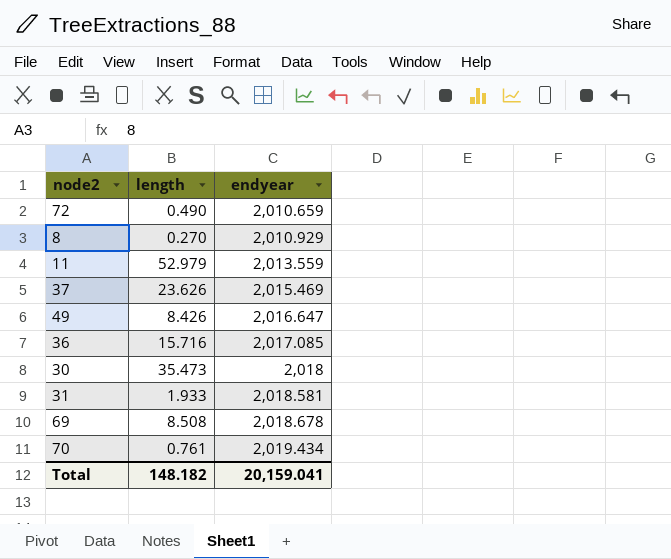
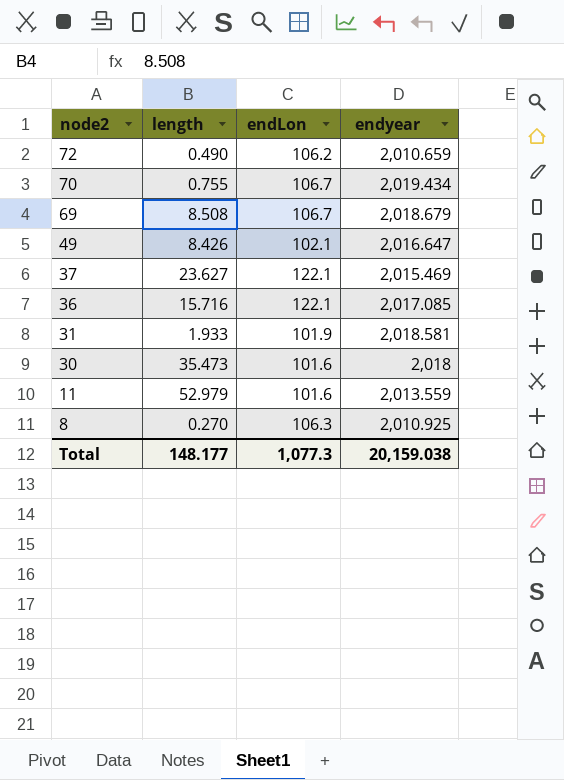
row order: endyear ascending -> node2 descending
column endLon | position: none -> 3
70 | length: 0.761 -> 0.755
69 | endyear: 2,018.678 -> 2,018.679
37 | length: 23.626 -> 23.627
8 | endyear: 2,010.929 -> 2,010.925
Total | length: 148.182 -> 148.177
Total | endyear: 20,159.041 -> 20,159.038

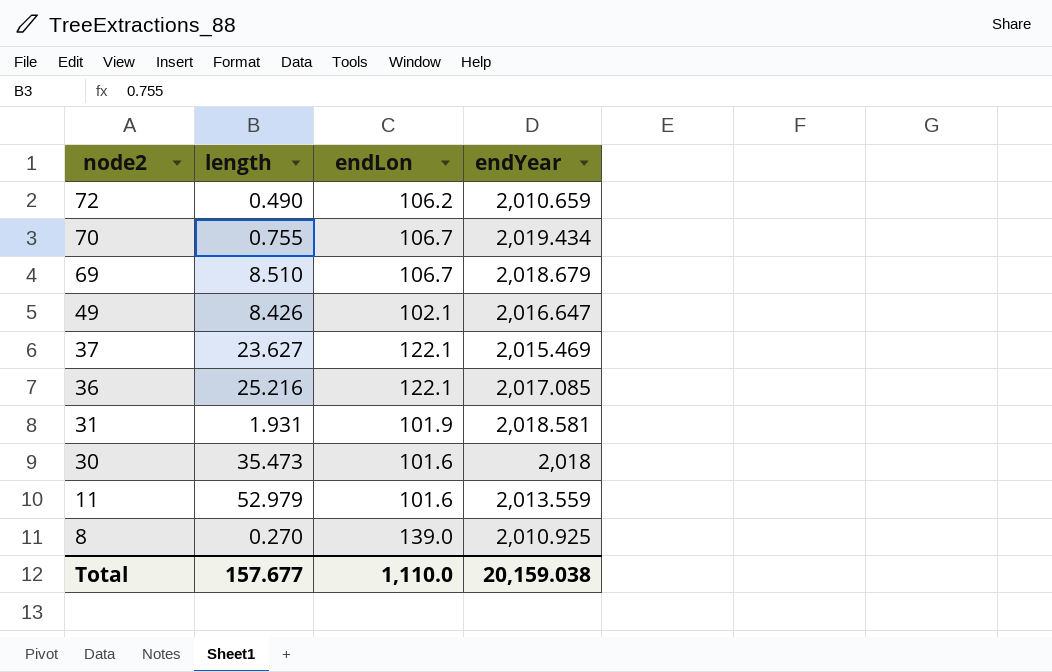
column name: endyear -> endYear
69 | length: 8.508 -> 8.510
36 | length: 15.716 -> 25.216
31 | length: 1.933 -> 1.931
8 | endLon: 106.3 -> 139.0
Total | length: 148.177 -> 157.677
Total | endLon: 1,077.3 -> 1,110.0

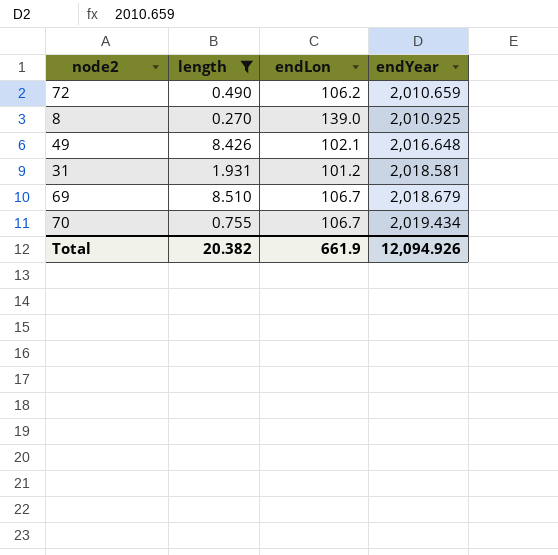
filter: none -> length <= 8.510
row order: node2 descending -> endYear ascending
49 | endYear: 2,016.647 -> 2,016.648
31 | endLon: 101.9 -> 101.2
Total | length: 157.677 -> 20.382
Total | endLon: 1,110.0 -> 661.9
Total | endYear: 20,159.038 -> 12,094.926

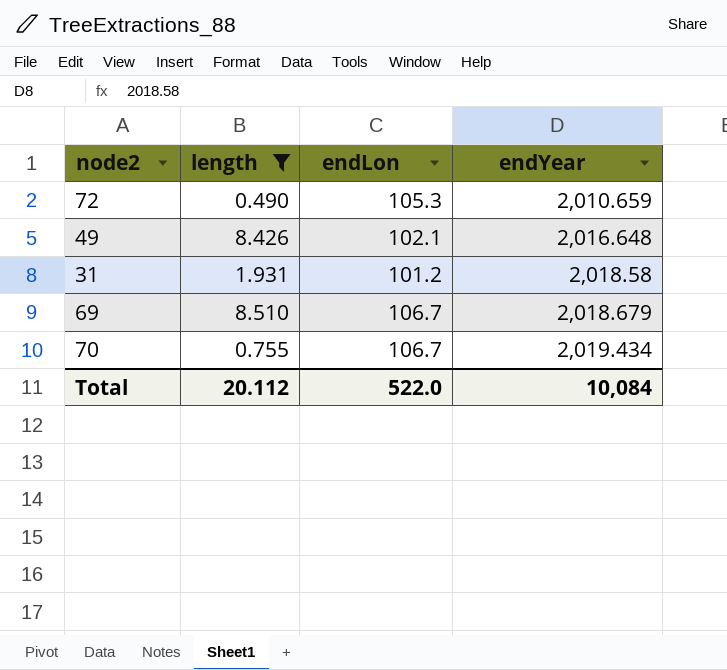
row 8: 0.270 | 139.0 | 2,010.925 -> none
72 | endLon: 106.2 -> 105.3
31 | endYear: 2,018.581 -> 2,018.58
Total | length: 20.382 -> 20.112
Total | endLon: 661.9 -> 522.0
Total | endYear: 12,094.926 -> 10,084

